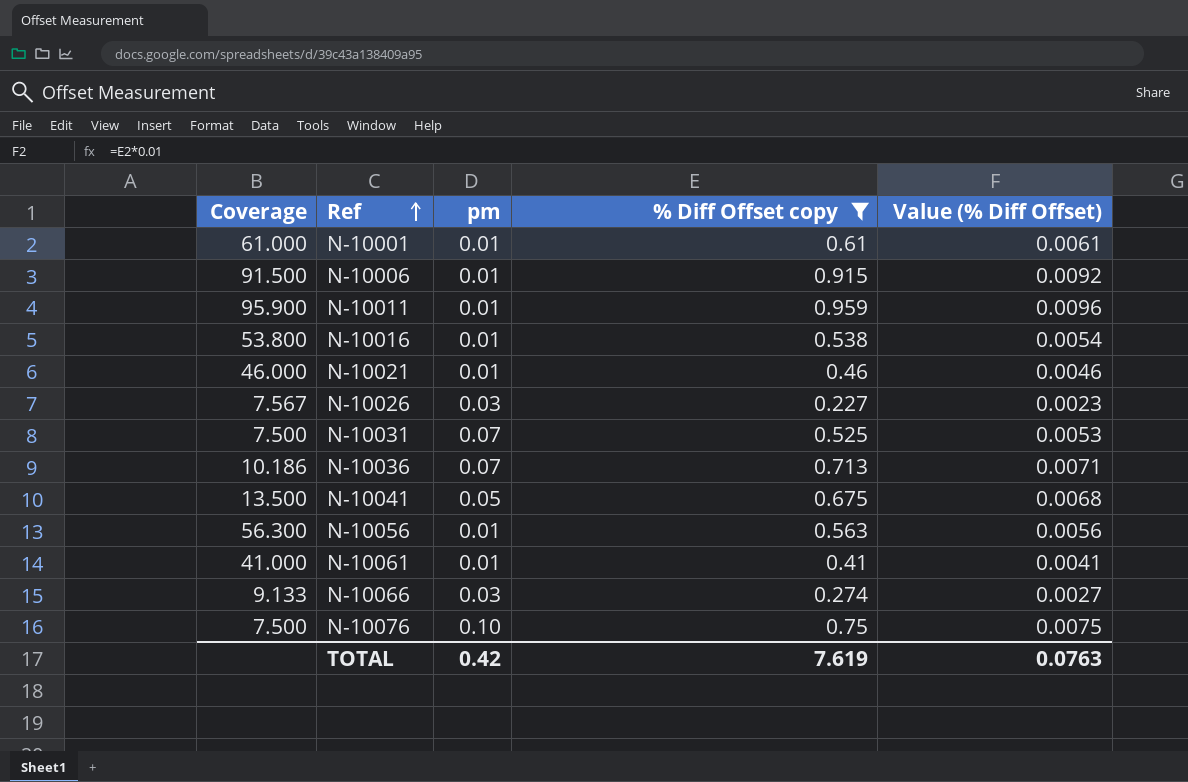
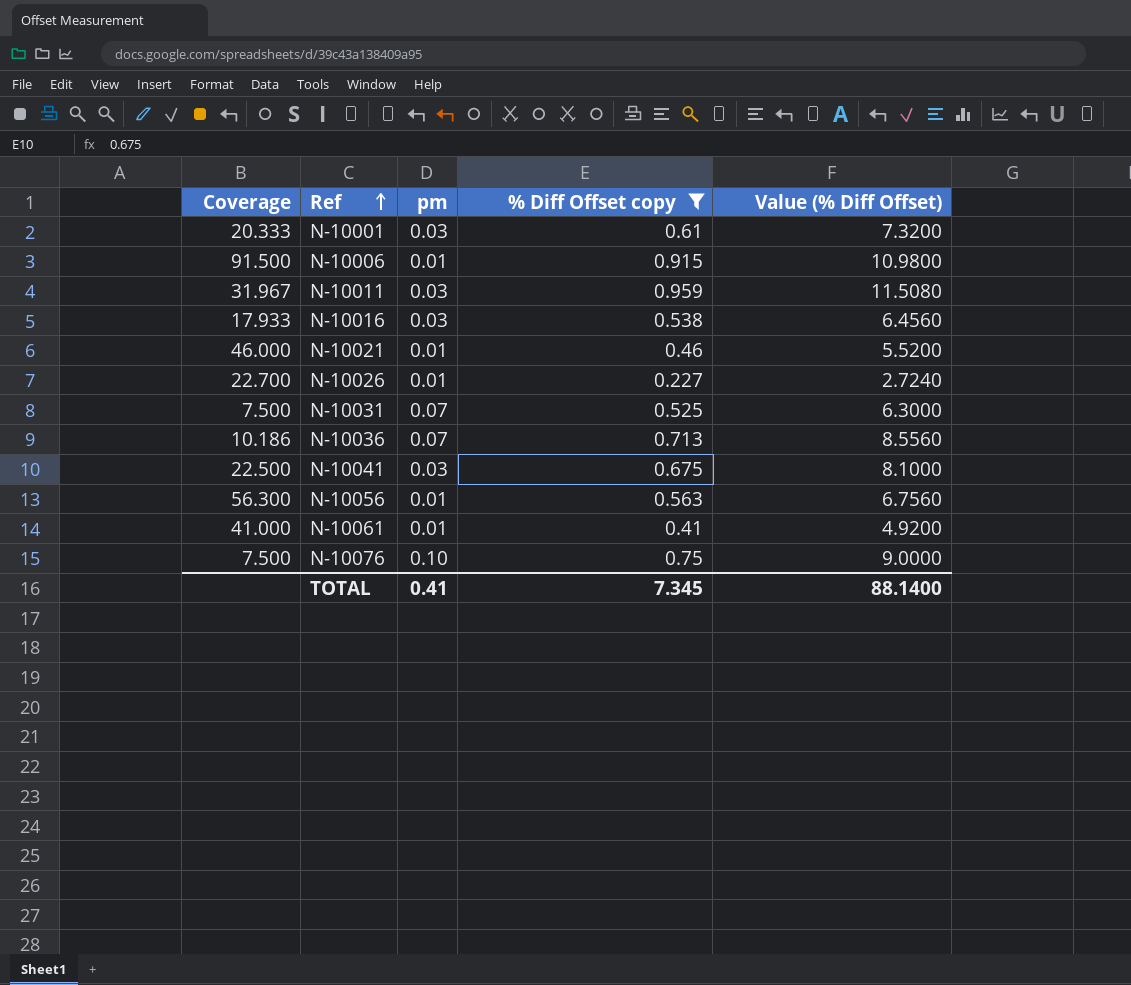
column Value (% Diff Offset) | formula: [% Diff Offset copy] * 0.01 -> [% Diff Offset copy] * 12
row N-10066: 9.133 | 0.03 | 0.274 | 0.0027 -> none
N-10001 | Coverage: 61.000 -> 20.333
N-10001 | pm: 0.01 -> 0.03
N-10011 | Coverage: 95.900 -> 31.967
N-10011 | pm: 0.01 -> 0.03
N-10016 | Coverage: 53.800 -> 17.933
N-10016 | pm: 0.01 -> 0.03
N-10026 | Coverage: 7.567 -> 22.700
N-10026 | pm: 0.03 -> 0.01
N-10041 | Coverage: 13.500 -> 22.500
N-10041 | pm: 0.05 -> 0.03
TOTAL | pm: 0.42 -> 0.41
TOTAL | % Diff Offset copy: 7.619 -> 7.345
TOTAL | Value (% Diff Offset): 0.0763 -> 88.1400

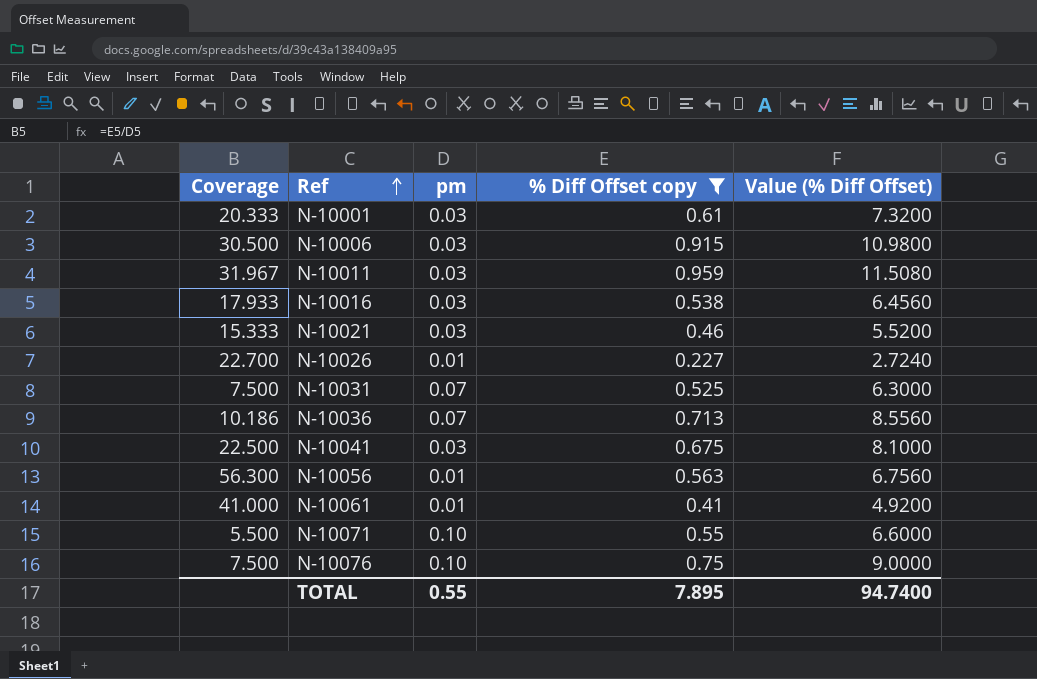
N-10006 | Coverage: 91.500 -> 30.500
N-10006 | pm: 0.01 -> 0.03
N-10021 | Coverage: 46.000 -> 15.333
N-10021 | pm: 0.01 -> 0.03
row N-10071: none -> 5.500 | 0.10 | 0.55 | 6.6000
TOTAL | pm: 0.41 -> 0.55
TOTAL | % Diff Offset copy: 7.345 -> 7.895
TOTAL | Value (% Diff Offset): 88.1400 -> 94.7400

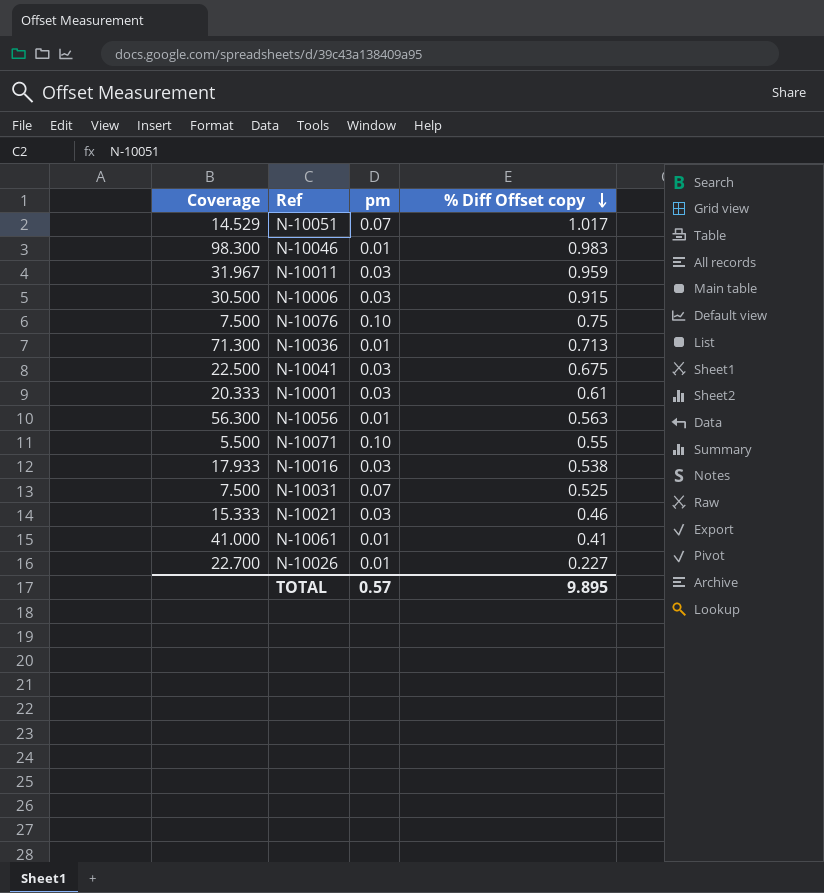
filter: % Diff Offset copy <= 0.959 -> none
row order: Ref ascending -> % Diff Offset copy descending
column Value (% Diff Offset) | formula: [% Diff Offset copy] * 12 -> none
N-10036 | Coverage: 10.186 -> 71.300
N-10036 | pm: 0.07 -> 0.01
TOTAL | pm: 0.55 -> 0.57
TOTAL | % Diff Offset copy: 7.895 -> 9.895

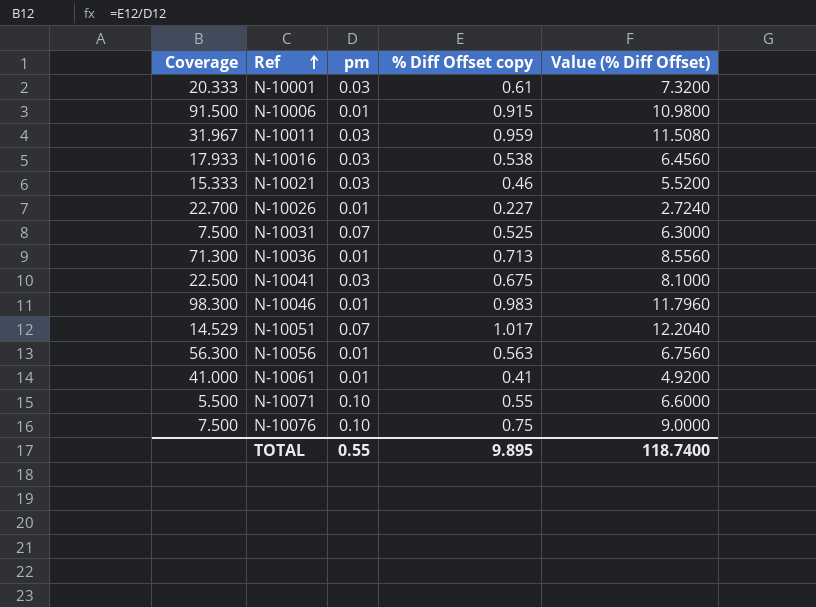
row order: % Diff Offset copy descending -> Ref ascending
column Value (% Diff Offset) | formula: none -> [% Diff Offset copy] * 12
N-10006 | Coverage: 30.500 -> 91.500
N-10006 | pm: 0.03 -> 0.01
TOTAL | pm: 0.57 -> 0.55

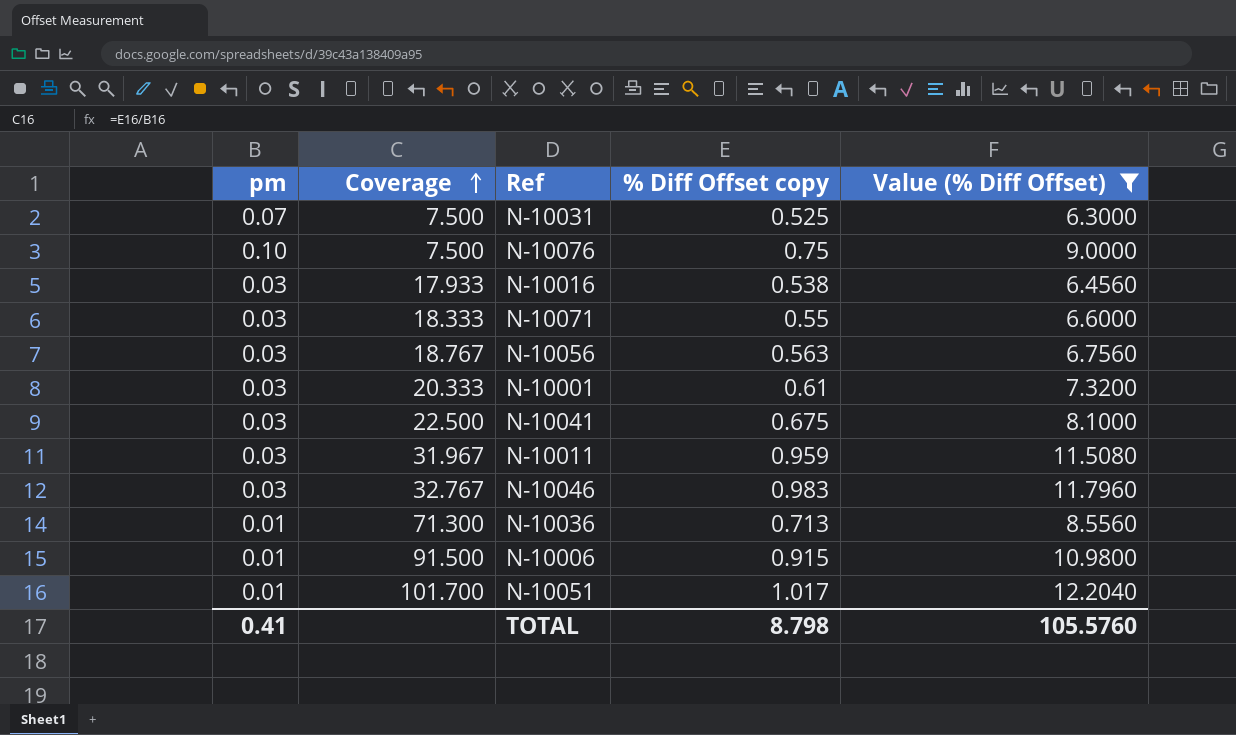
filter: none -> Value (% Diff Offset) >= 6.3000
row order: Ref ascending -> Coverage ascending
column pm | position: 3 -> 1
N-10071 | pm: 0.10 -> 0.03
N-10071 | Coverage: 5.500 -> 18.333
N-10056 | pm: 0.01 -> 0.03
N-10056 | Coverage: 56.300 -> 18.767
N-10046 | pm: 0.01 -> 0.03
N-10046 | Coverage: 98.300 -> 32.767
N-10051 | pm: 0.07 -> 0.01
N-10051 | Coverage: 14.529 -> 101.700
TOTAL | pm: 0.55 -> 0.41
TOTAL | % Diff Offset copy: 9.895 -> 8.798
TOTAL | Value (% Diff Offset): 118.7400 -> 105.5760

